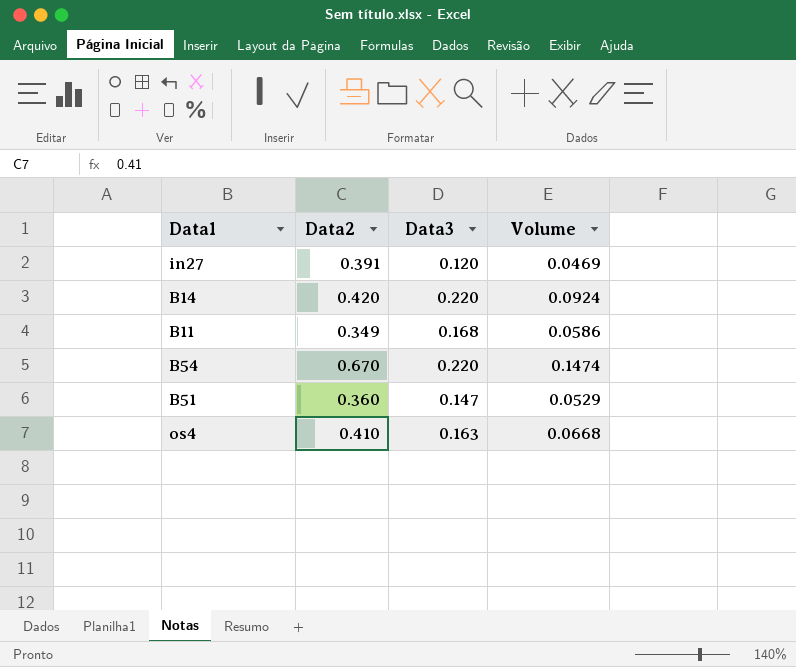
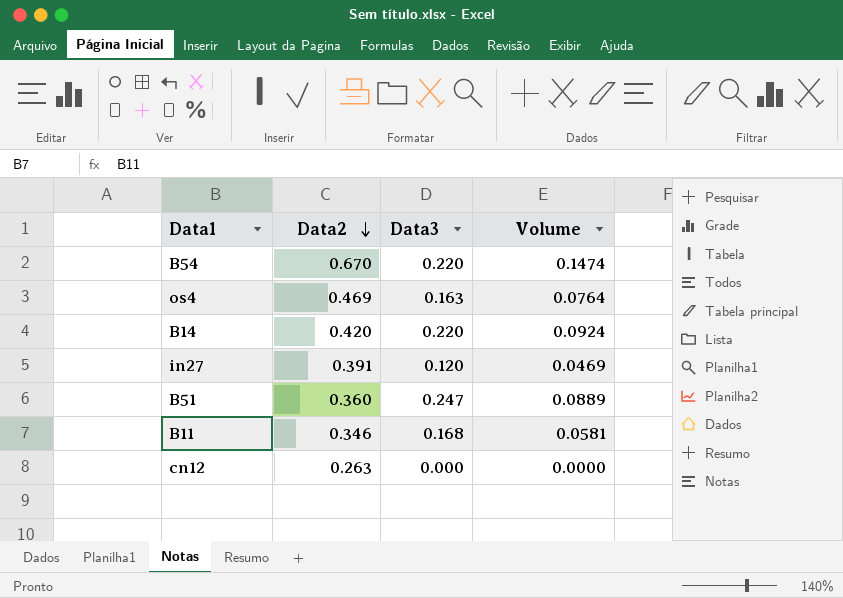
row order: none -> Data2 descending
os4 | Data2: 0.410 -> 0.469
os4 | Volume: 0.0668 -> 0.0764
B51 | Data3: 0.147 -> 0.247
B51 | Volume: 0.0529 -> 0.0889
B11 | Data2: 0.349 -> 0.346
B11 | Volume: 0.0586 -> 0.0581
row cn12: none -> 0.263 | 0.000 | 0.0000

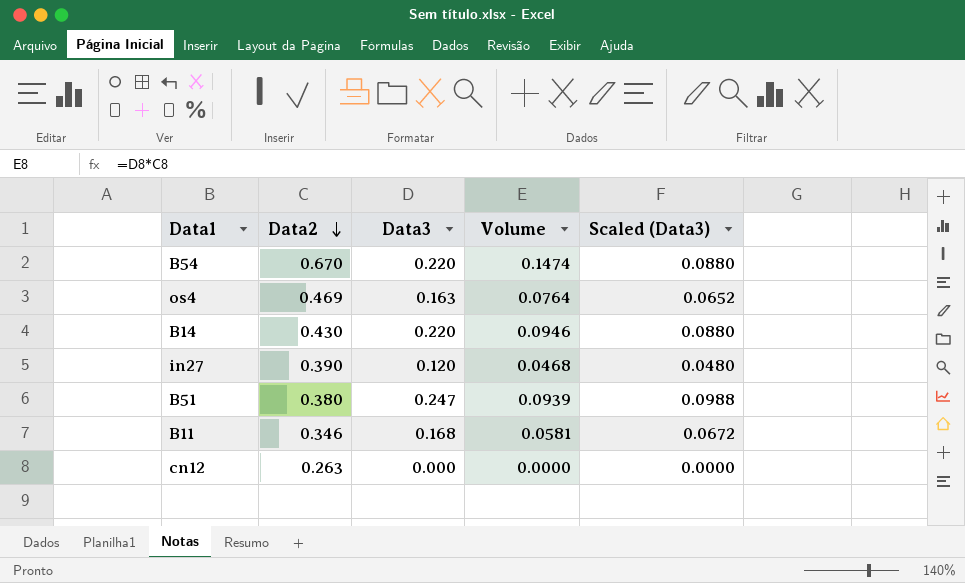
column Scaled (Data3) | formula: none -> [Data3] * 0.4
B14 | Data2: 0.420 -> 0.430
B14 | Volume: 0.0924 -> 0.0946
in27 | Data2: 0.391 -> 0.390
in27 | Volume: 0.0469 -> 0.0468
B51 | Data2: 0.360 -> 0.380
B51 | Volume: 0.0889 -> 0.0939

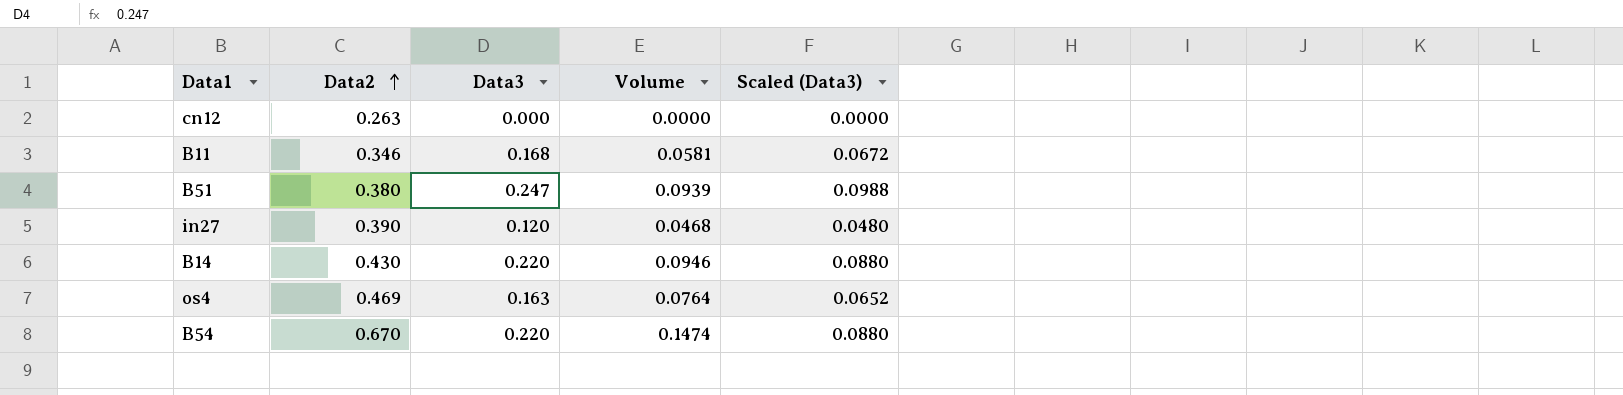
row order: Data2 descending -> Data2 ascending

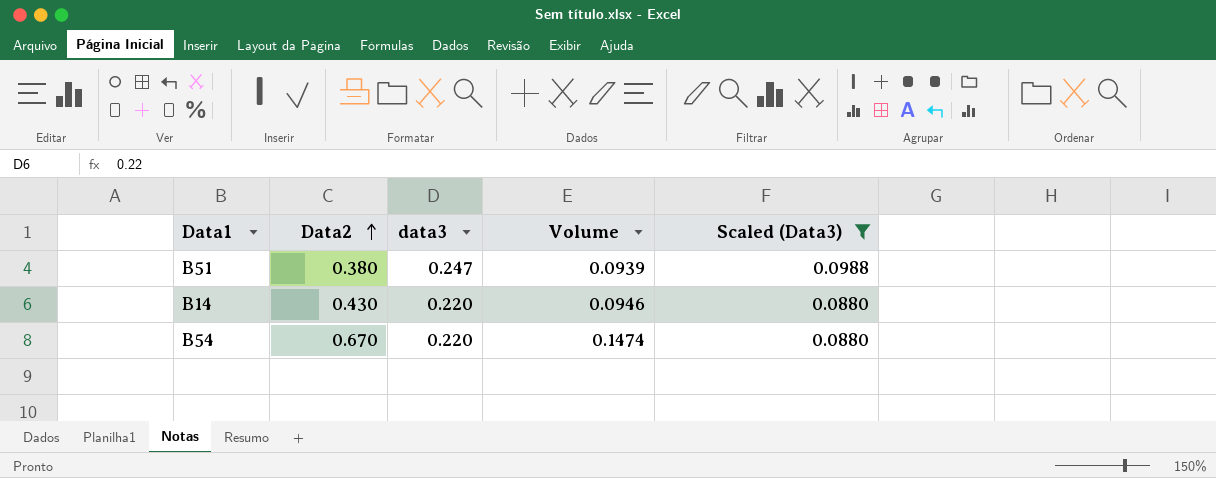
filter: none -> Scaled (Data3) >= 0.0880
column name: Data3 -> data3

